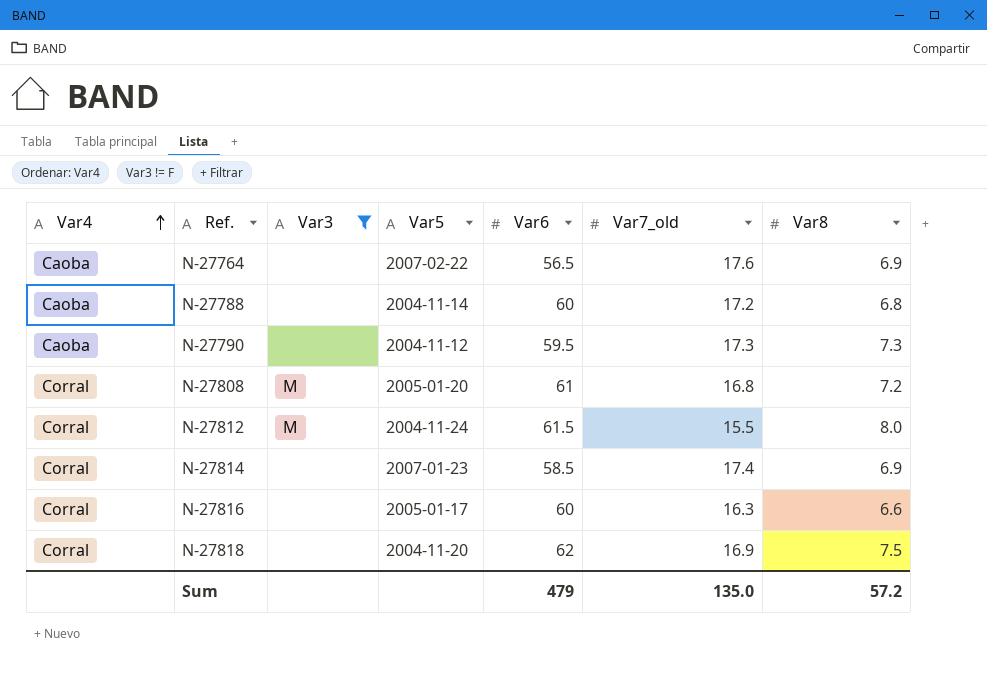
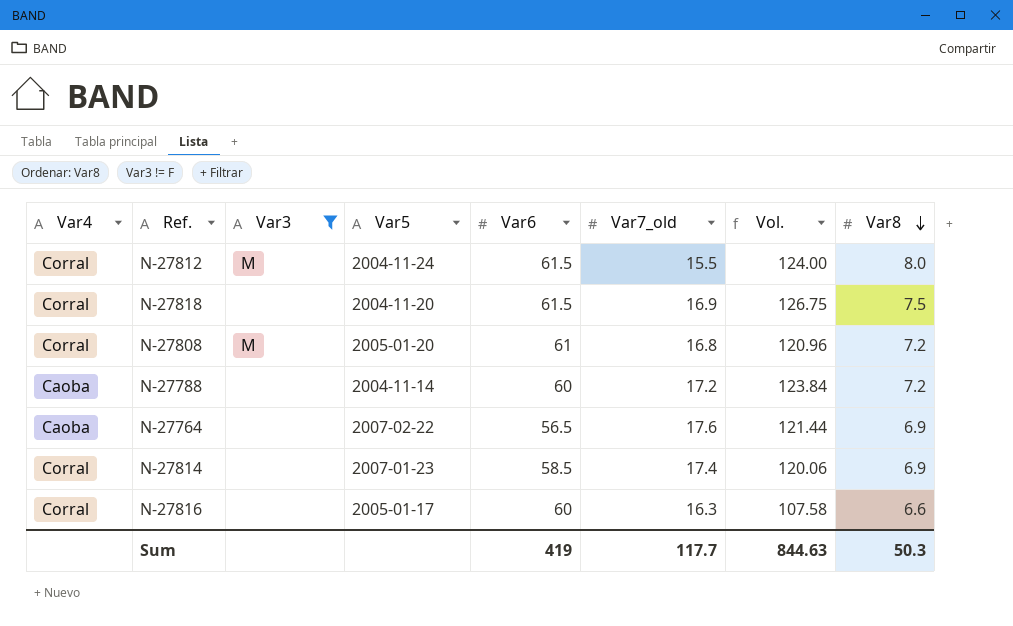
row order: Var4 ascending -> Var8 descending
column Vol. | formula: none -> [Var7_old] * [Var8]
row N-27790: Caoba | none | 2004-11-12 | 59.5 | 17.3 | 7.3 -> none
N-27818 | Var6: 62 -> 61.5
N-27788 | Var8: 6.8 -> 7.2
Sum | Var6: 479 -> 419
Sum | Var7_old: 135.0 -> 117.7
Sum | Var8: 57.2 -> 50.3

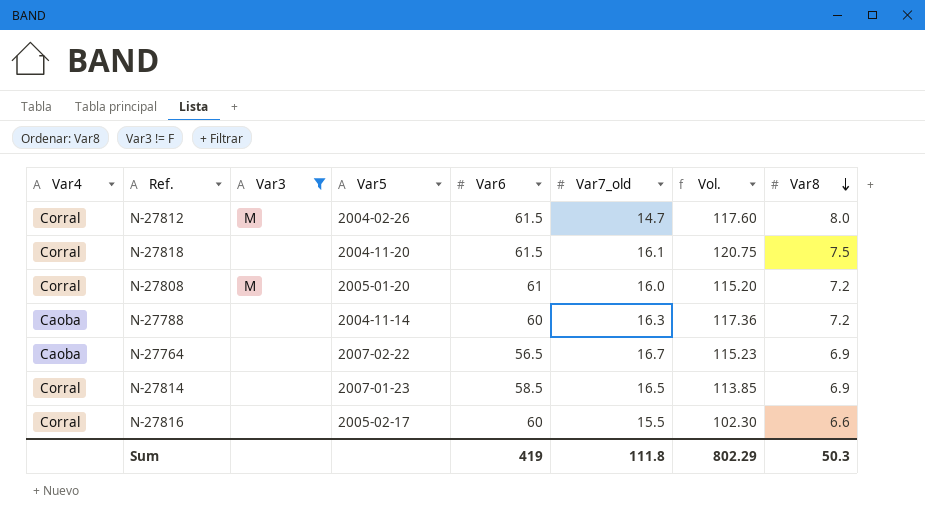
N-27812 | Var5: 2004-11-24 -> 2004-02-26
N-27812 | Var7_old: 15.5 -> 14.7
N-27812 | Vol.: 124.00 -> 117.60
N-27818 | Var7_old: 16.9 -> 16.1
N-27818 | Vol.: 126.75 -> 120.75
N-27808 | Var7_old: 16.8 -> 16.0
N-27808 | Vol.: 120.96 -> 115.20
N-27788 | Var7_old: 17.2 -> 16.3
N-27788 | Vol.: 123.84 -> 117.36
N-27764 | Var7_old: 17.6 -> 16.7
N-27764 | Vol.: 121.44 -> 115.23
N-27814 | Var7_old: 17.4 -> 16.5
N-27814 | Vol.: 120.06 -> 113.85
N-27816 | Var5: 2005-01-17 -> 2005-02-17
N-27816 | Var7_old: 16.3 -> 15.5
N-27816 | Vol.: 107.58 -> 102.30
Sum | Var7_old: 117.7 -> 111.8
Sum | Vol.: 844.63 -> 802.29

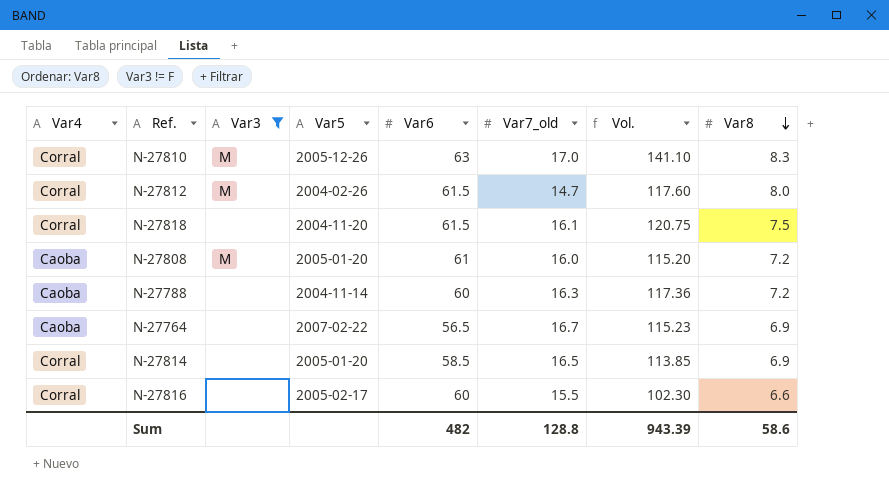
row N-27810: none -> Corral | M | 2005-12-26 | 63 | 17.0 | 141.10 | 8.3
N-27808 | Var4: Corral -> Caoba
N-27814 | Var5: 2007-01-23 -> 2005-01-20
Sum | Var6: 419 -> 482
Sum | Var7_old: 111.8 -> 128.8
Sum | Vol.: 802.29 -> 943.39
Sum | Var8: 50.3 -> 58.6

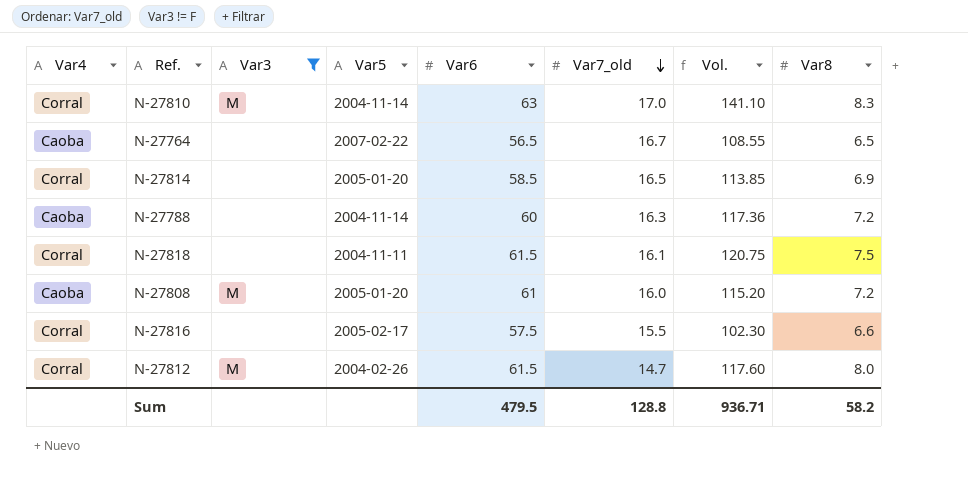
row order: Var8 descending -> Var7_old descending
N-27810 | Var5: 2005-12-26 -> 2004-11-14
N-27764 | Vol.: 115.23 -> 108.55
N-27764 | Var8: 6.9 -> 6.5
N-27818 | Var5: 2004-11-20 -> 2004-11-11
N-27816 | Var6: 60 -> 57.5
Sum | Var6: 482 -> 479.5
Sum | Vol.: 943.39 -> 936.71
Sum | Var8: 58.6 -> 58.2

